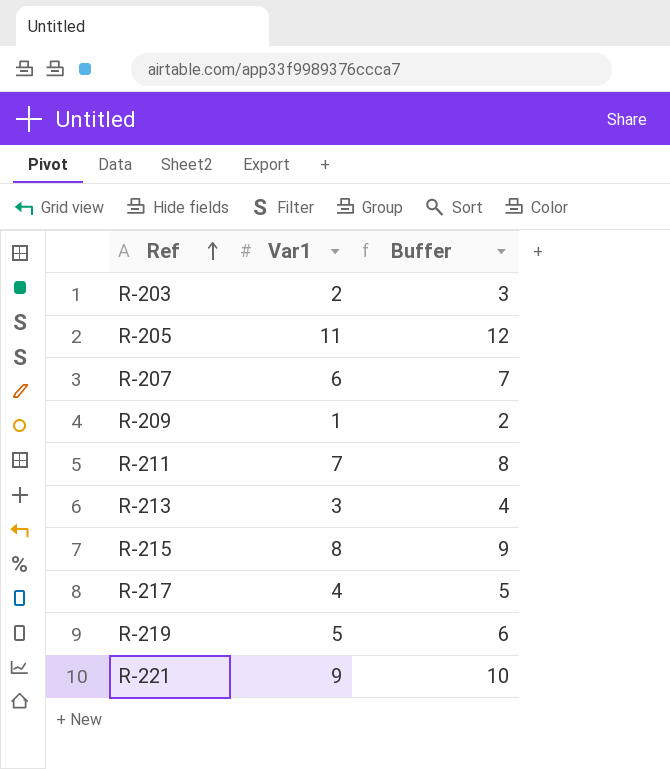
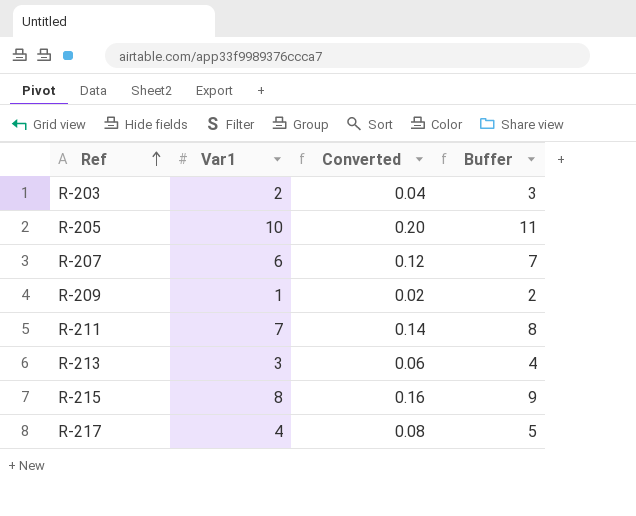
column Converted | formula: none -> [Var1] * 0.02
row R-219: 5 | 6 -> none
row R-221: 9 | 10 -> none
R-205 | Var1: 11 -> 10
R-205 | Buffer: 12 -> 11

